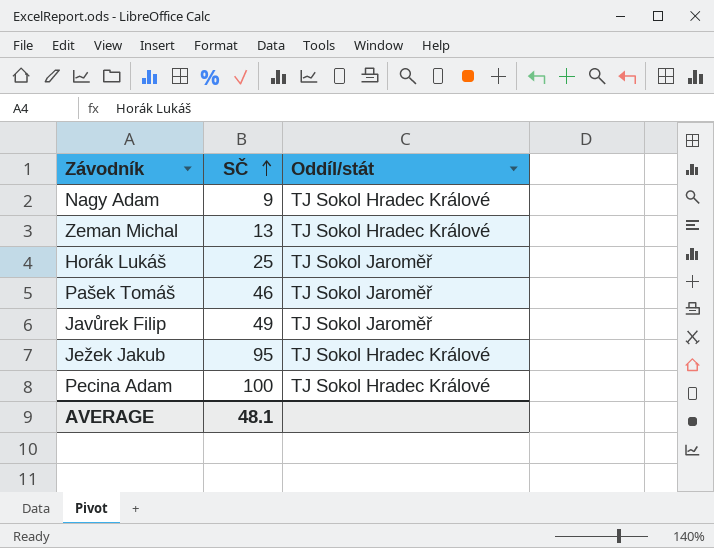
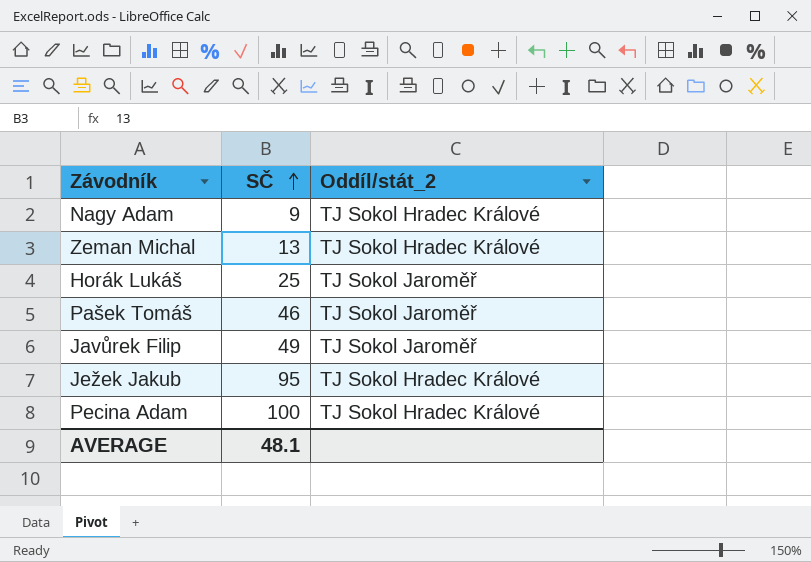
column name: Oddíl/stát -> Oddíl/stát_2

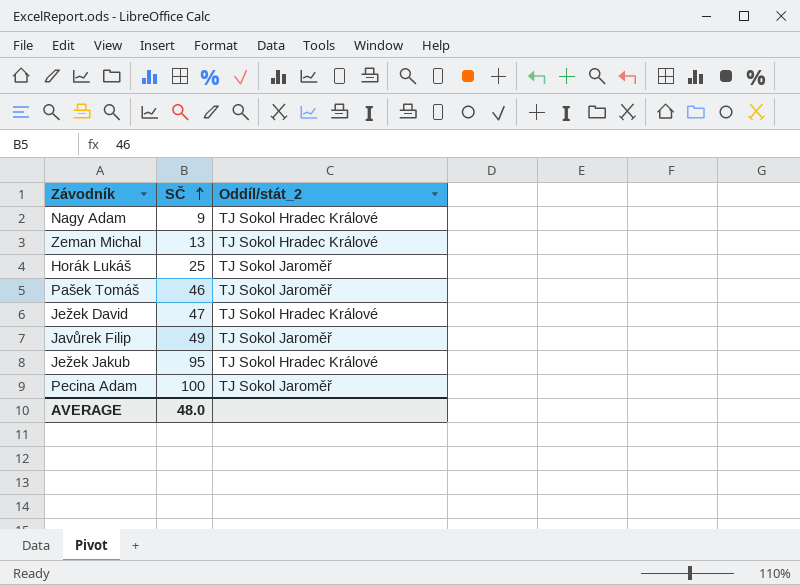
row Ježek David: none -> 47 | TJ Sokol Hradec Králové
Pecina Adam | Oddíl/stát_2: TJ Sokol Hradec Králové -> TJ Sokol Jaroměř
AVERAGE | SČ: 48.1 -> 48.0

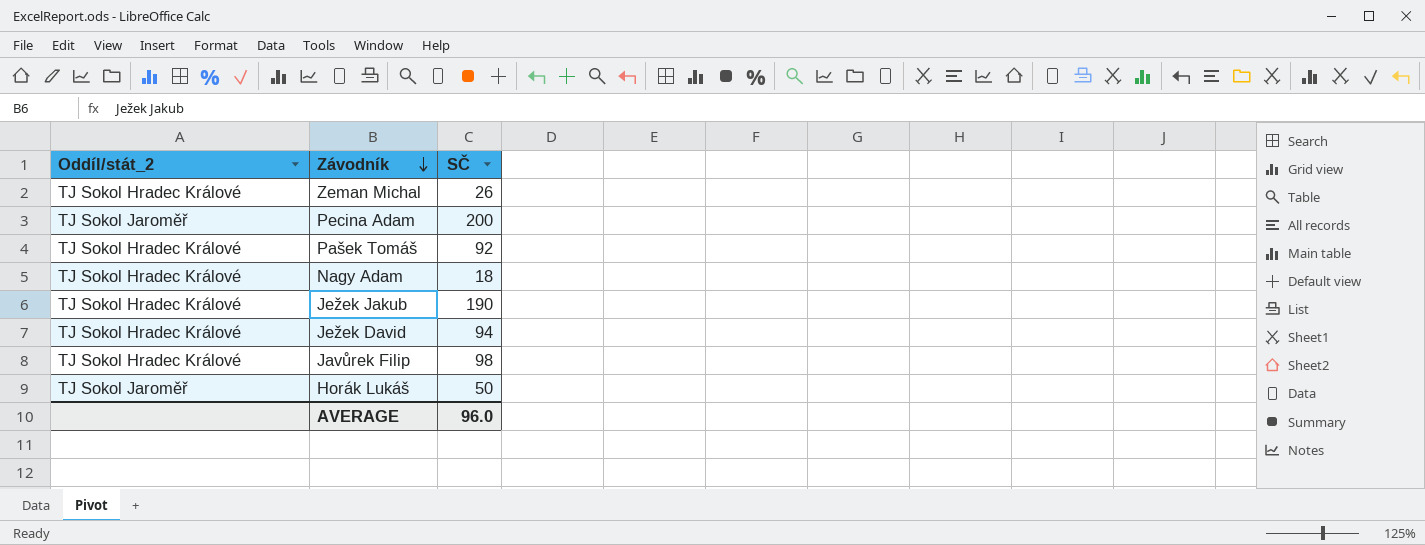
row order: SČ ascending -> Závodník descending
column Oddíl/stát_2 | position: 3 -> 1
Zeman Michal | SČ: 13 -> 26
Pecina Adam | SČ: 100 -> 200
Pašek Tomáš | Oddíl/stát_2: TJ Sokol Jaroměř -> TJ Sokol Hradec Králové
Pašek Tomáš | SČ: 46 -> 92
Nagy Adam | SČ: 9 -> 18
Ježek Jakub | SČ: 95 -> 190
Ježek David | SČ: 47 -> 94
Javůrek Filip | Oddíl/stát_2: TJ Sokol Jaroměř -> TJ Sokol Hradec Králové
Javůrek Filip | SČ: 49 -> 98
Horák Lukáš | SČ: 25 -> 50
AVERAGE | SČ: 48.0 -> 96.0

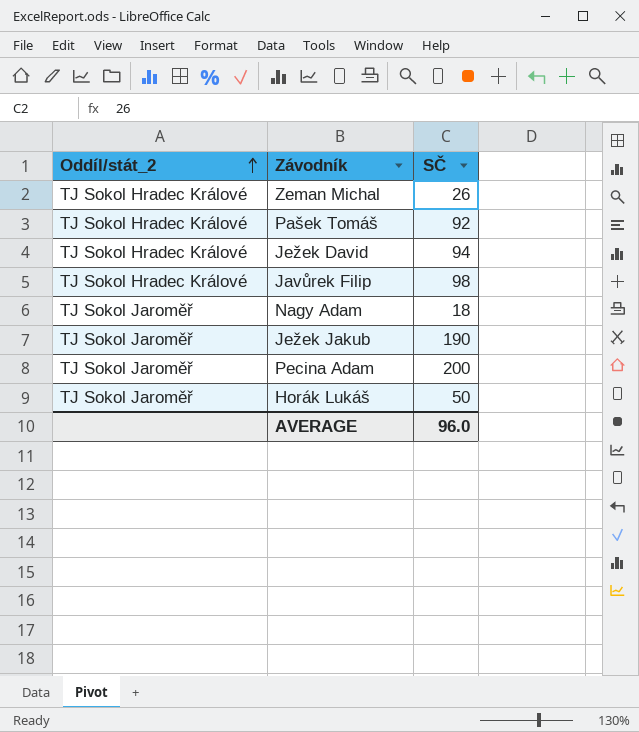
row order: Závodník descending -> Oddíl/stát_2 ascending
Nagy Adam | Oddíl/stát_2: TJ Sokol Hradec Králové -> TJ Sokol Jaroměř
Ježek Jakub | Oddíl/stát_2: TJ Sokol Hradec Králové -> TJ Sokol Jaroměř

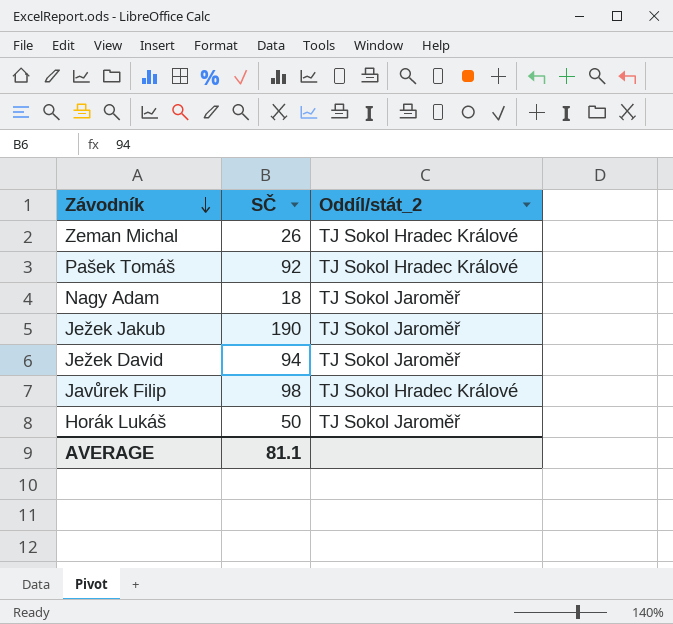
row order: Oddíl/stát_2 ascending -> Závodník descending
column Oddíl/stát_2 | position: 1 -> 3
row Pecina Adam: TJ Sokol Jaroměř | 200 -> none
Ježek David | Oddíl/stát_2: TJ Sokol Hradec Králové -> TJ Sokol Jaroměř
AVERAGE | SČ: 96.0 -> 81.1

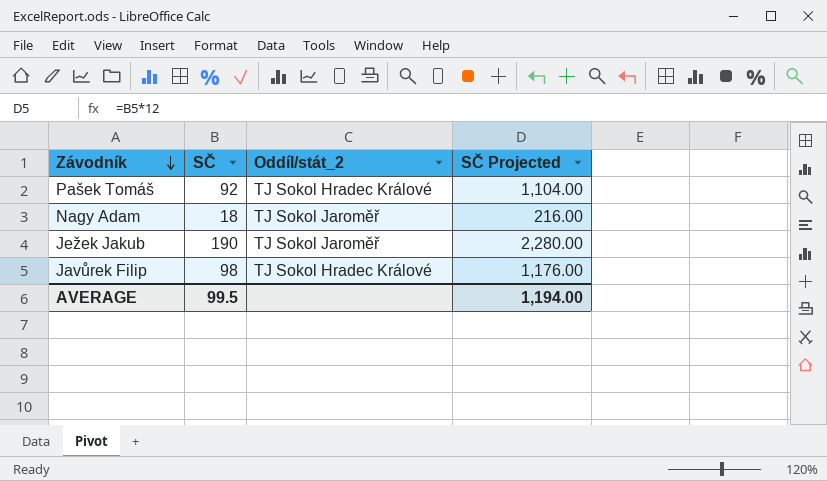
column SČ Projected | formula: none -> [SČ] * 12
row Zeman Michal: 26 | TJ Sokol Hradec Králové -> none
row Ježek David: 94 | TJ Sokol Jaroměř -> none
row Horák Lukáš: 50 | TJ Sokol Jaroměř -> none
AVERAGE | SČ: 81.1 -> 99.5

